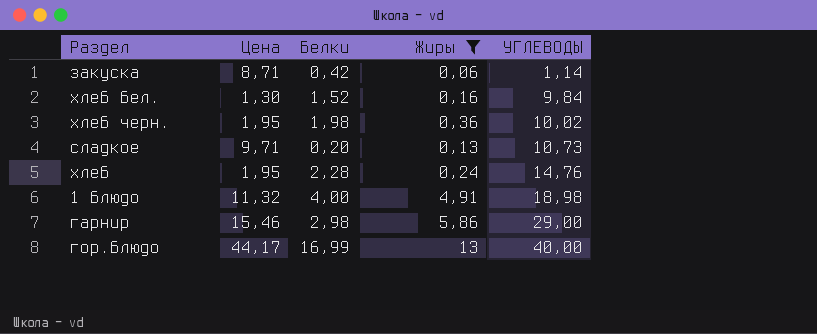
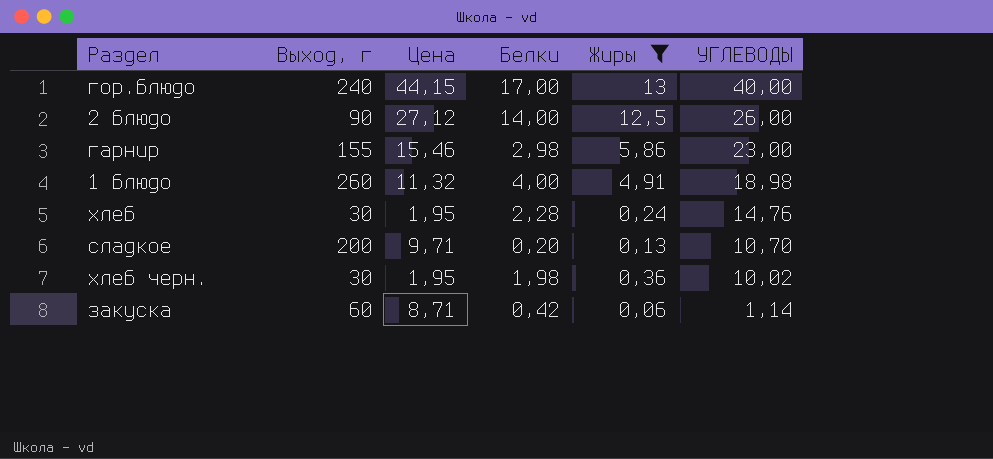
row order: УГЛЕВОДЫ ascending -> УГЛЕВОДЫ descending
column Выход, г | position: none -> 2
row хлеб бел.: 1,30 | 1,52 | 0,16 | 9,84 -> none
гор.блюдо | Цена: 44,17 -> 44,15
гор.блюдо | Белки: 16,99 -> 17,00
row 2 блюдо: none -> 90 | 27,12 | 14,00 | 12,5 | 26,00
гарнир | УГЛЕВОДЫ: 29,00 -> 23,00
сладкое | УГЛЕВОДЫ: 10,73 -> 10,70

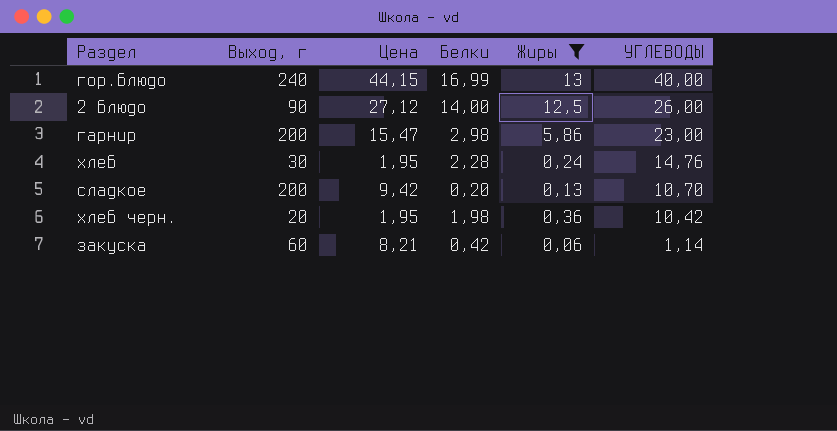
row 1 блюдо: 260 | 11,32 | 4,00 | 4,91 | 18,98 -> none
гор.блюдо | Белки: 17,00 -> 16,99
гарнир | Выход, г: 155 -> 200
гарнир | Цена: 15,46 -> 15,47
сладкое | Цена: 9,71 -> 9,42
хлеб черн. | Выход, г: 30 -> 20
хлеб черн. | УГЛЕВОДЫ: 10,02 -> 10,42
закуска | Цена: 8,71 -> 8,21

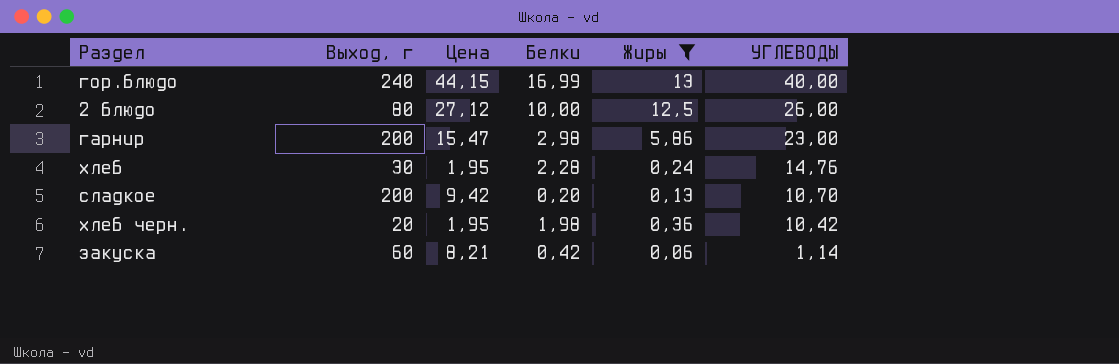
2 блюдо | Выход, г: 90 -> 80
2 блюдо | Белки: 14,00 -> 10,00

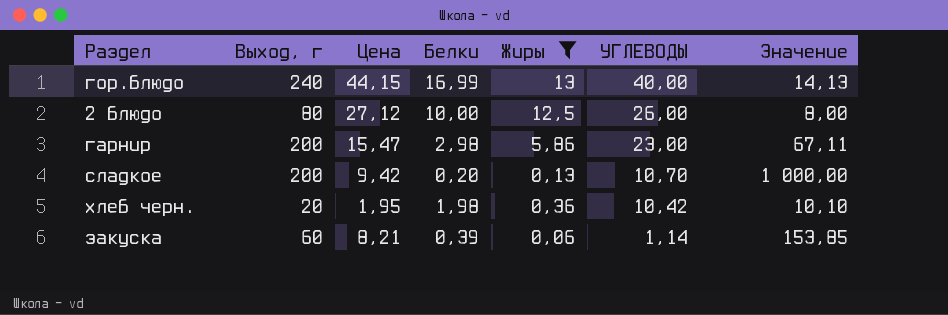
column Значение | formula: none -> [Выход, г] / [Белки]
row хлеб: 30 | 1,95 | 2,28 | 0,24 | 14,76 -> none
закуска | Белки: 0,42 -> 0,39

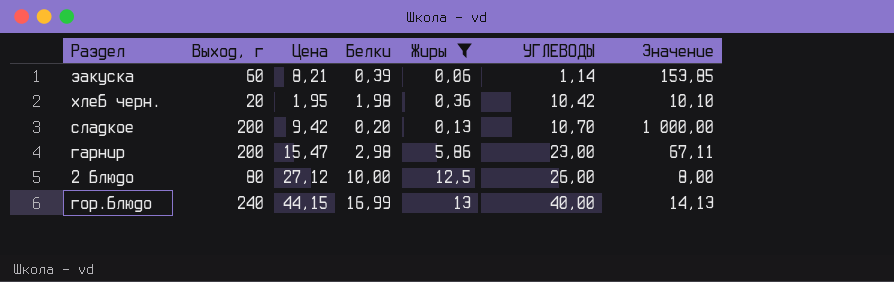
row order: УГЛЕВОДЫ descending -> УГЛЕВОДЫ ascending

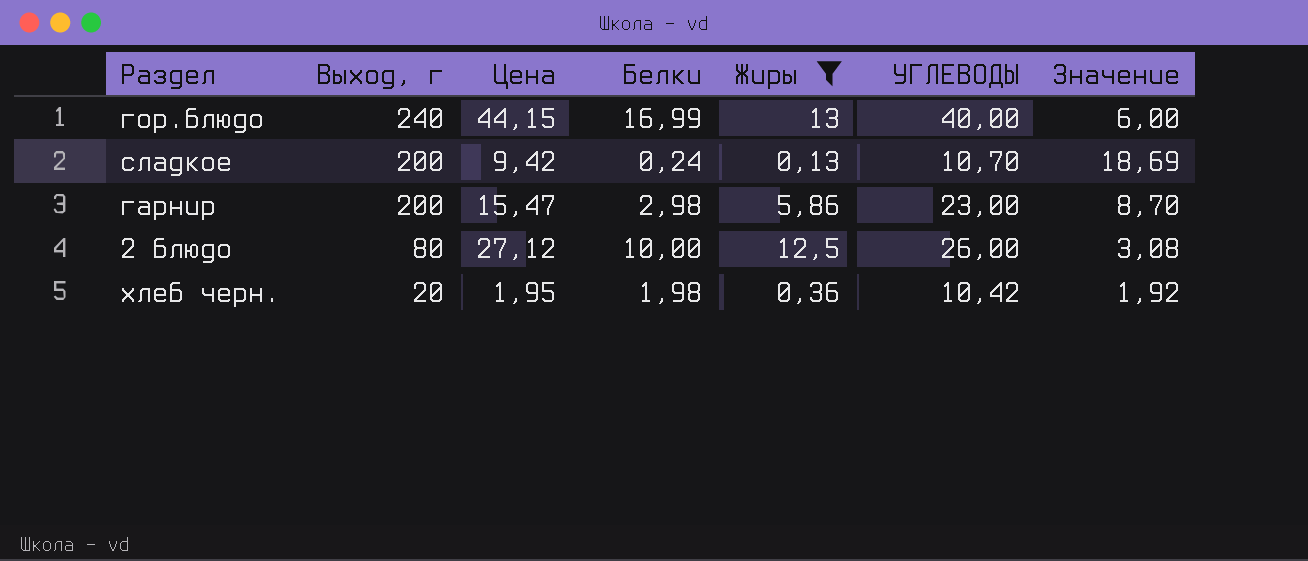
row order: УГЛЕВОДЫ ascending -> Выход, г descending
column Значение | formula: [Выход, г] / [Белки] -> [Выход, г] / [УГЛЕВОДЫ]
row закуска: 60 | 8,21 | 0,39 | 0,06 | 1,14 | 153,85 -> none
сладкое | Белки: 0,20 -> 0,24

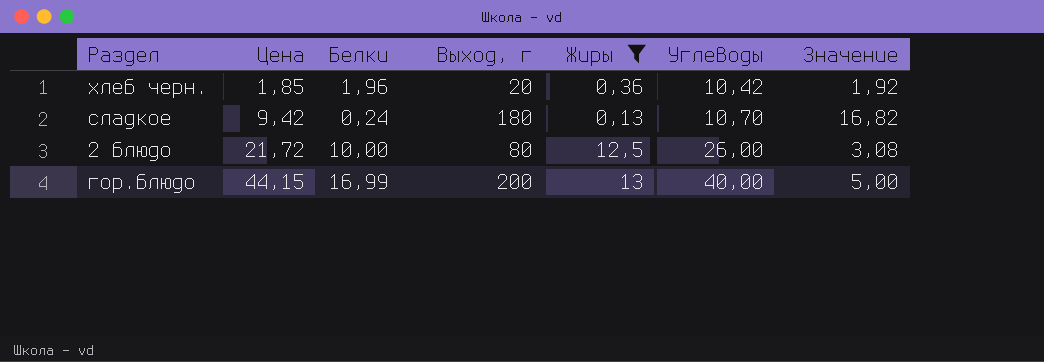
row order: Выход, г descending -> Цена ascending
column Выход, г | position: 2 -> 4
column name: УГЛЕВОДЫ -> Углеводы
row гарнир: 200 | 15,47 | 2,98 | 5,86 | 23,00 | 8,70 -> none
хлеб черн. | Цена: 1,95 -> 1,85
хлеб черн. | Белки: 1,98 -> 1,96
сладкое | Выход, г: 200 -> 180
сладкое | Значение: 18,69 -> 16,82
2 блюдо | Цена: 27,12 -> 21,72
гор.блюдо | Выход, г: 240 -> 200
гор.блюдо | Значение: 6,00 -> 5,00

